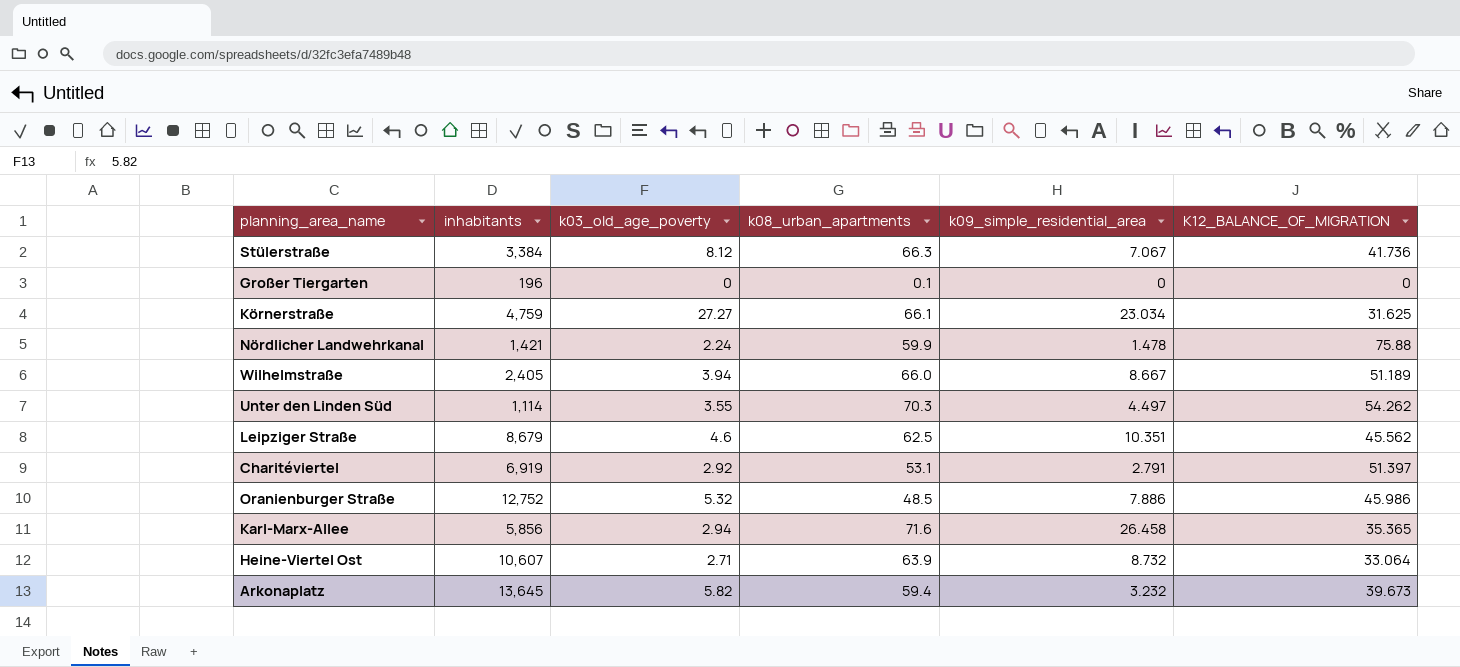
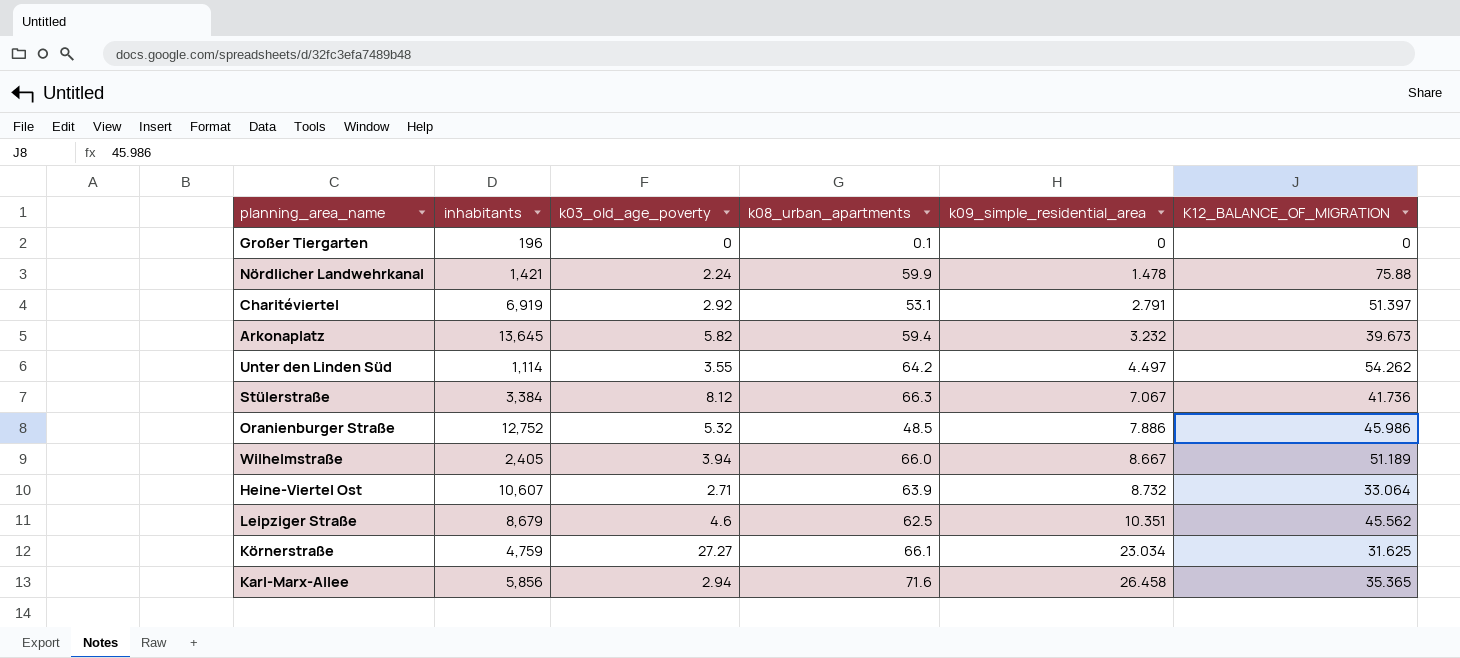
row order: none -> k09_simple_residential_area ascending
Unter den Linden Süd | k08_urban_apartments: 70.3 -> 64.2

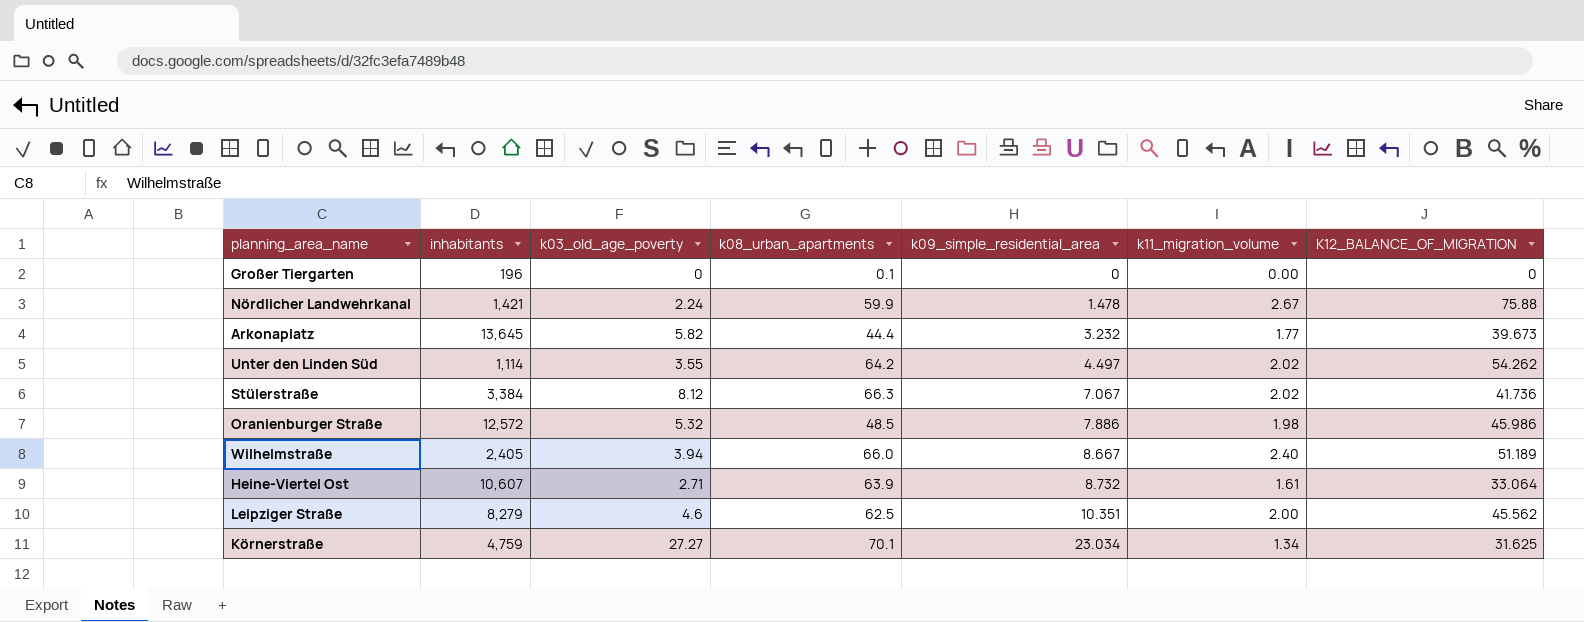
column k11_migration_volume | position: none -> 6
row Charitéviertel: 6,919 | 2.92 | 53.1 | 2.791 | 51.397 -> none
row Karl-Marx-Allee: 5,856 | 2.94 | 71.6 | 26.458 | 35.365 -> none
Arkonaplatz | k08_urban_apartments: 59.4 -> 44.4
Oranienburger Straße | inhabitants: 12,752 -> 12,572
Leipziger Straße | inhabitants: 8,679 -> 8,279
Körnerstraße | k08_urban_apartments: 66.1 -> 70.1

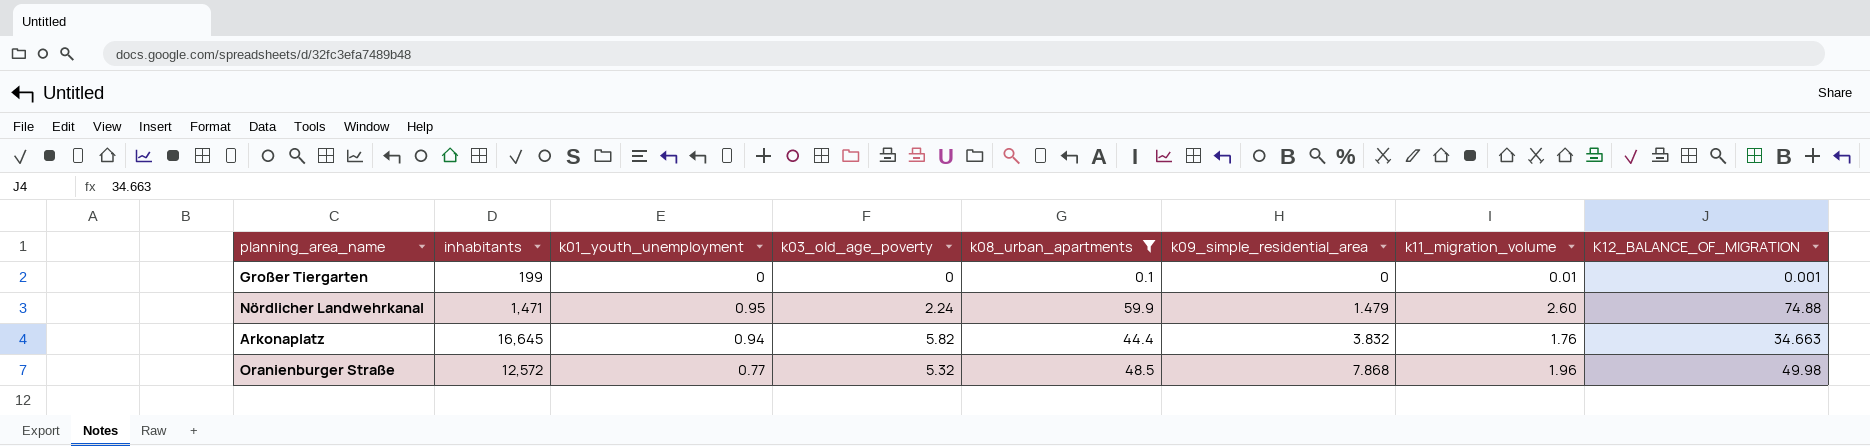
filter: none -> k08_urban_apartments <= 59.9
column k01_youth_unemployment | position: none -> 3
Großer Tiergarten | inhabitants: 196 -> 199
Großer Tiergarten | k11_migration_volume: 0.00 -> 0.01
Großer Tiergarten | K12_BALANCE_OF_MIGRATION: 0 -> 0.001
Nördlicher Landwehrkanal | inhabitants: 1,421 -> 1,471
Nördlicher Landwehrkanal | k09_simple_residential_area: 1.478 -> 1.479
Nördlicher Landwehrkanal | k11_migration_volume: 2.67 -> 2.60
Nördlicher Landwehrkanal | K12_BALANCE_OF_MIGRATION: 75.88 -> 74.88
Arkonaplatz | inhabitants: 13,645 -> 16,645
Arkonaplatz | k09_simple_residential_area: 3.232 -> 3.832
Arkonaplatz | k11_migration_volume: 1.77 -> 1.76
Arkonaplatz | K12_BALANCE_OF_MIGRATION: 39.673 -> 34.663
Oranienburger Straße | k09_simple_residential_area: 7.886 -> 7.868
Oranienburger Straße | k11_migration_volume: 1.98 -> 1.96
Oranienburger Straße | K12_BALANCE_OF_MIGRATION: 45.986 -> 49.98

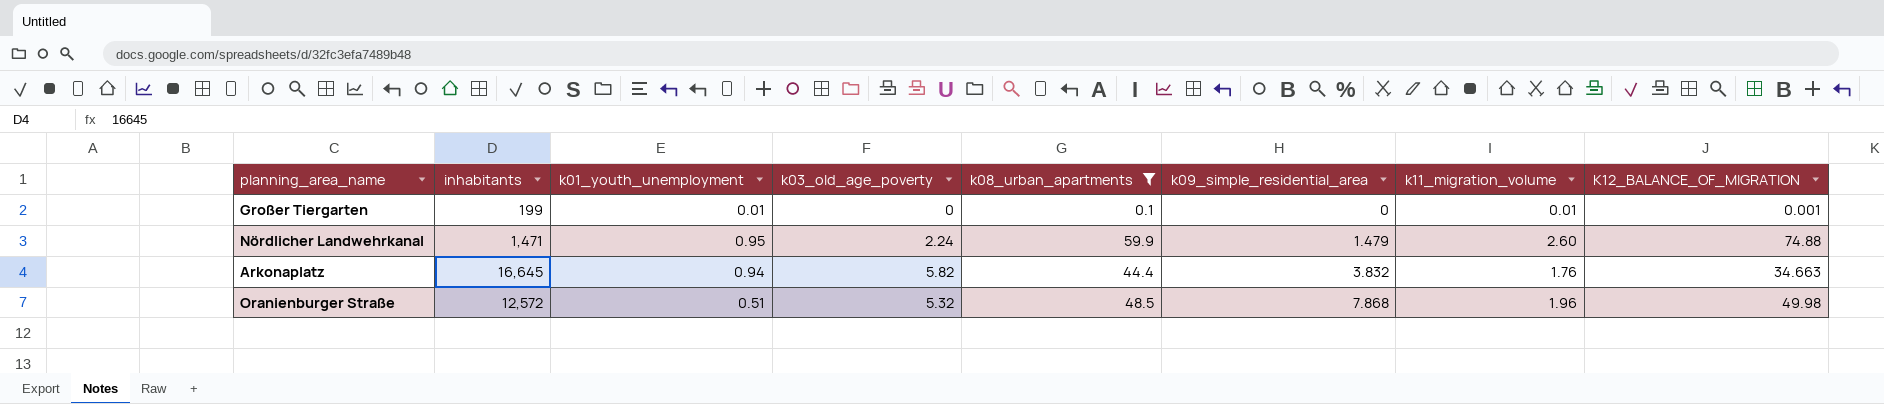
Großer Tiergarten | k01_youth_unemployment: 0 -> 0.01
Oranienburger Straße | k01_youth_unemployment: 0.77 -> 0.51

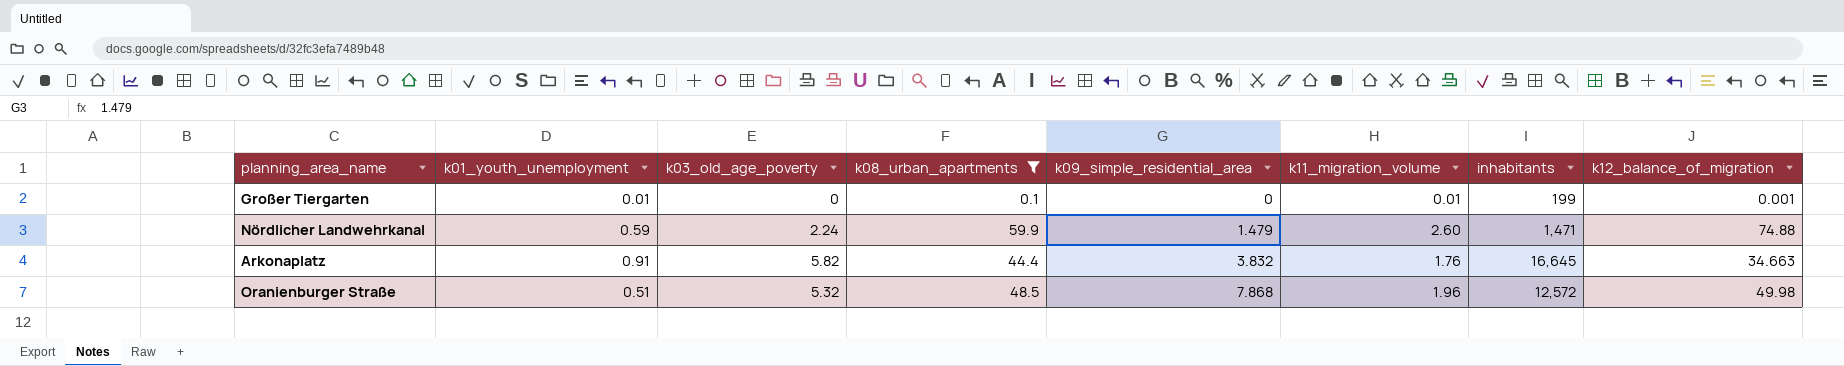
column inhabitants | position: 2 -> 7
column name: K12_BALANCE_OF_MIGRATION -> k12_balance_of_migration
Nördlicher Landwehrkanal | k01_youth_unemployment: 0.95 -> 0.59
Arkonaplatz | k01_youth_unemployment: 0.94 -> 0.91

